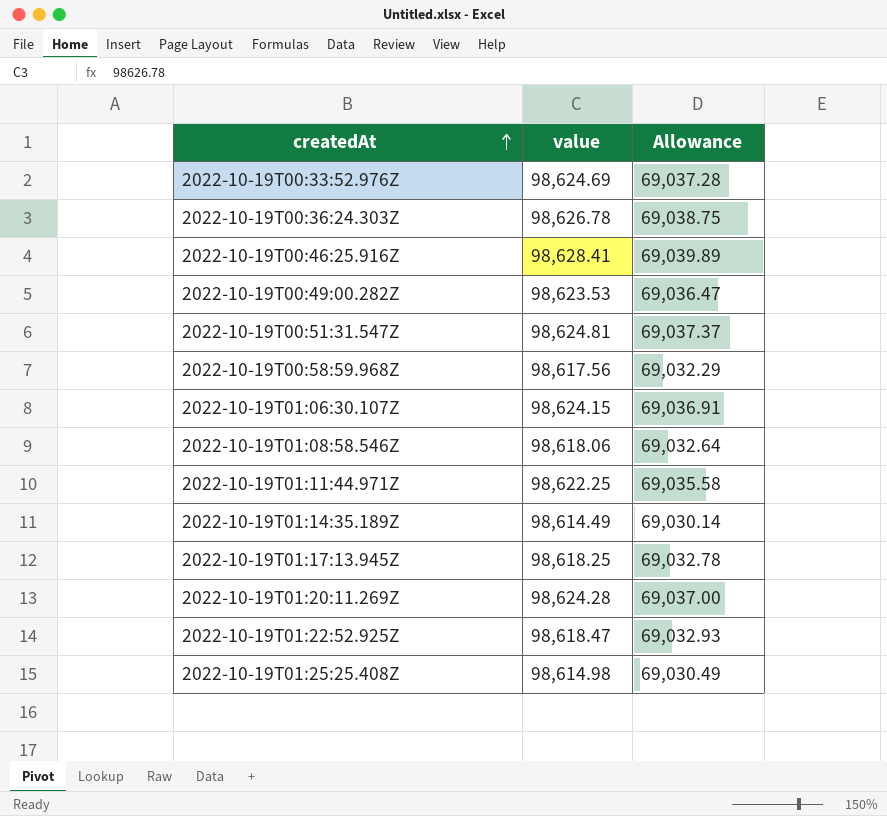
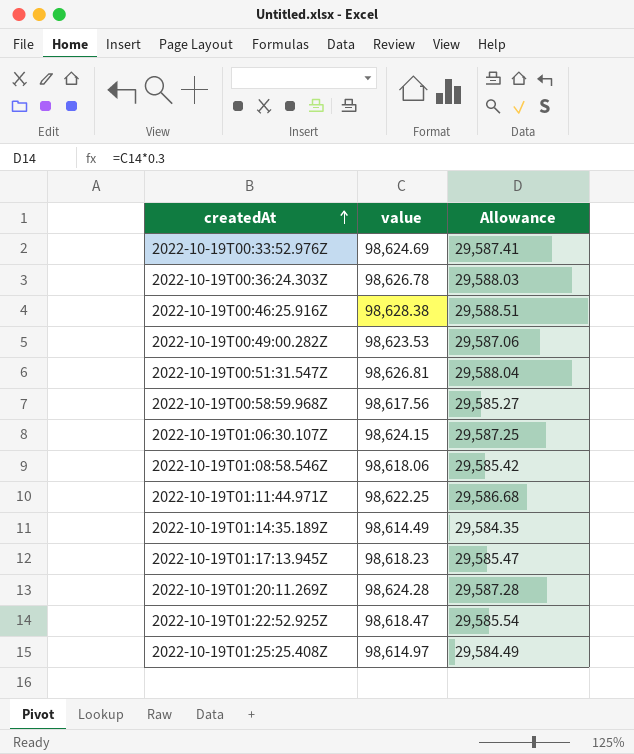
column Allowance | formula: [value] * 0.7 -> [value] * 0.3
2022-10-19T00:46:25.916Z | value: 98,628.41 -> 98,628.38
2022-10-19T00:51:31.547Z | value: 98,624.81 -> 98,626.81
2022-10-19T01:17:13.945Z | value: 98,618.25 -> 98,618.23
2022-10-19T01:25:25.408Z | value: 98,614.98 -> 98,614.97

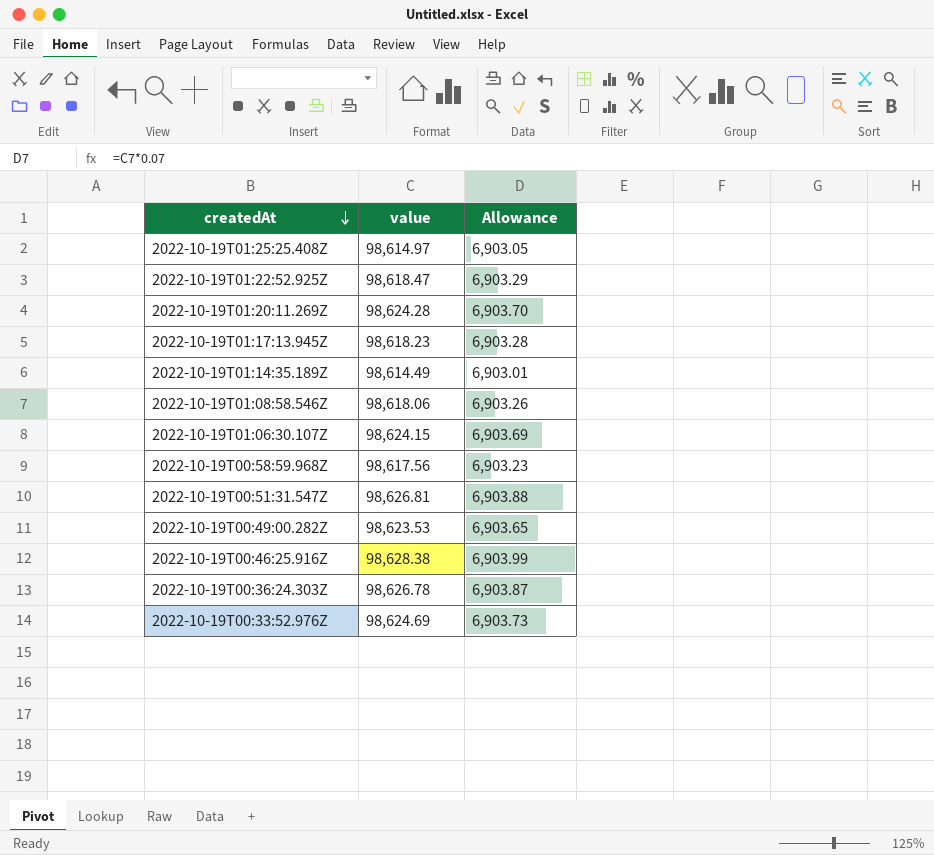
row order: createdAt ascending -> createdAt descending
column Allowance | formula: [value] * 0.3 -> [value] * 0.07
row 2022-10-19T01:11:44.971Z: 98,622.25 | 29,586.68 -> none

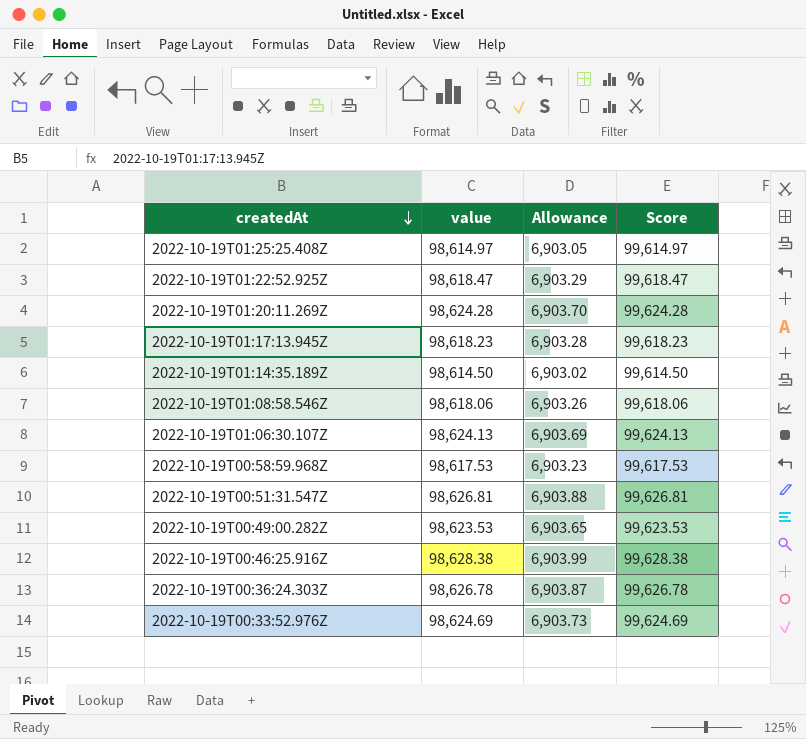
column Score | formula: none -> [value] + 1000
2022-10-19T01:14:35.189Z | value: 98,614.49 -> 98,614.50
2022-10-19T01:14:35.189Z | Allowance: 6,903.01 -> 6,903.02
2022-10-19T01:06:30.107Z | value: 98,624.15 -> 98,624.13
2022-10-19T00:58:59.968Z | value: 98,617.56 -> 98,617.53

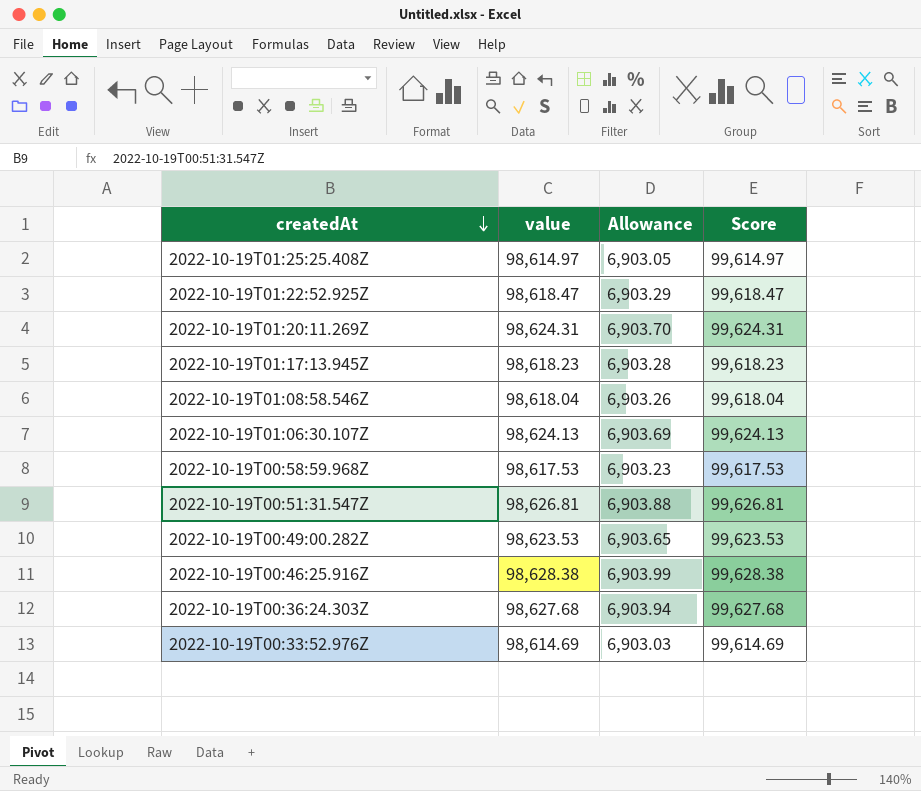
row 2022-10-19T01:14:35.189Z: 98,614.50 | 6,903.02 | 99,614.50 -> none
2022-10-19T01:20:11.269Z | value: 98,624.28 -> 98,624.31
2022-10-19T01:20:11.269Z | Score: 99,624.28 -> 99,624.31
2022-10-19T01:08:58.546Z | value: 98,618.06 -> 98,618.04
2022-10-19T01:08:58.546Z | Score: 99,618.06 -> 99,618.04
2022-10-19T00:36:24.303Z | value: 98,626.78 -> 98,627.68
2022-10-19T00:36:24.303Z | Allowance: 6,903.87 -> 6,903.94
2022-10-19T00:36:24.303Z | Score: 99,626.78 -> 99,627.68
2022-10-19T00:33:52.976Z | value: 98,624.69 -> 98,614.69
2022-10-19T00:33:52.976Z | Allowance: 6,903.73 -> 6,903.03
2022-10-19T00:33:52.976Z | Score: 99,624.69 -> 99,614.69

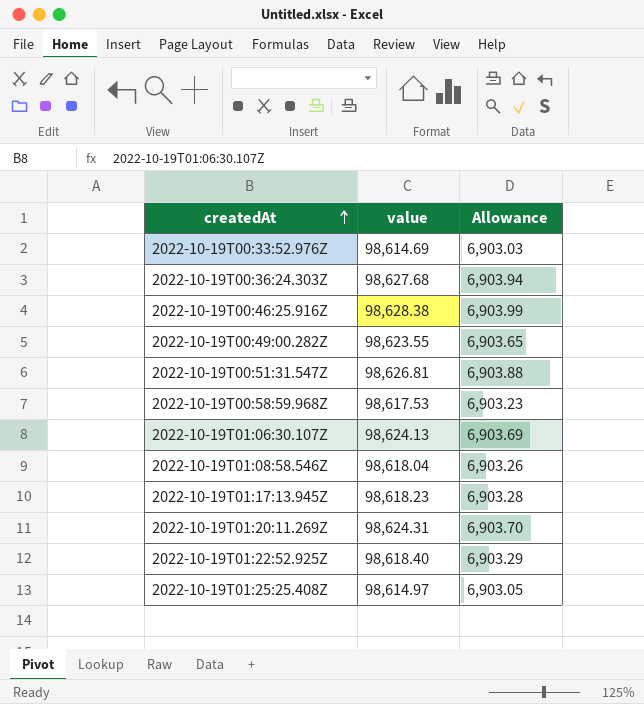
row order: createdAt descending -> createdAt ascending
column Score | formula: [value] + 1000 -> none
2022-10-19T00:49:00.282Z | value: 98,623.53 -> 98,623.55
2022-10-19T01:22:52.925Z | value: 98,618.47 -> 98,618.40

